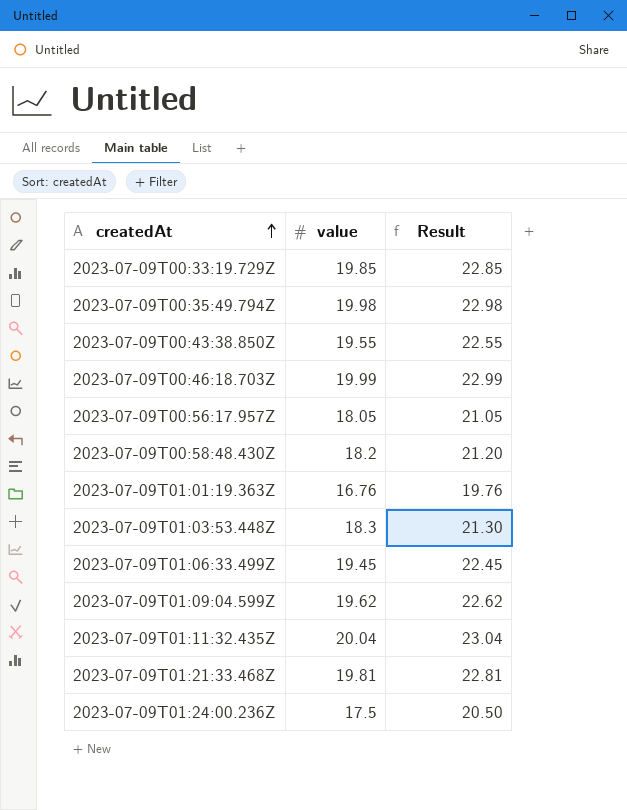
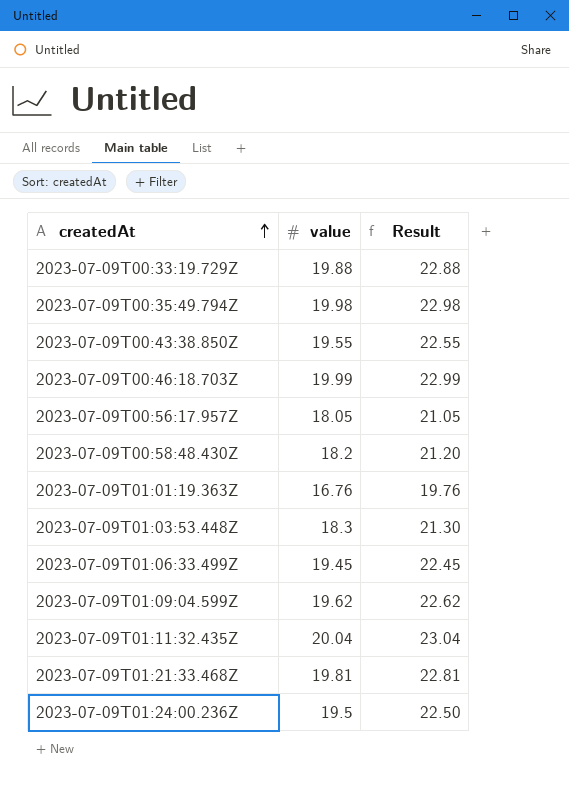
2023-07-09T00:33:19.729Z | value: 19.85 -> 19.88
2023-07-09T00:33:19.729Z | Result: 22.85 -> 22.88
2023-07-09T01:24:00.236Z | value: 17.5 -> 19.5
2023-07-09T01:24:00.236Z | Result: 20.50 -> 22.50

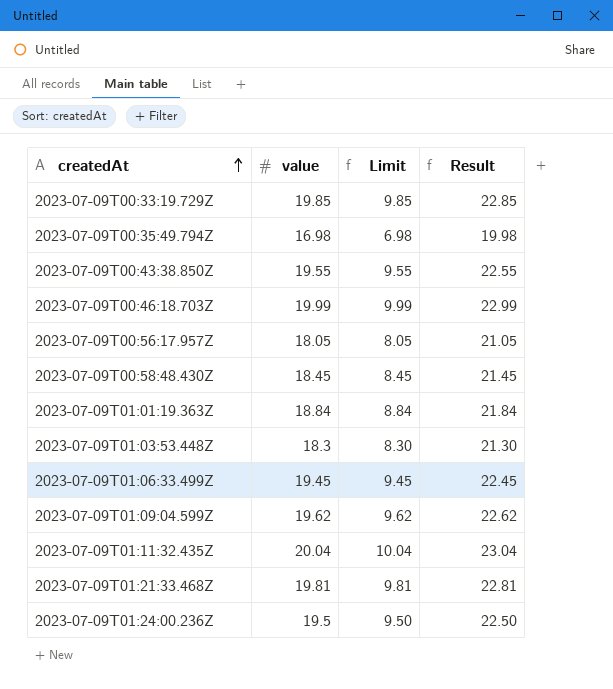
column Limit | formula: none -> [value] - 10
2023-07-09T00:33:19.729Z | value: 19.88 -> 19.85
2023-07-09T00:33:19.729Z | Result: 22.88 -> 22.85
2023-07-09T00:35:49.794Z | value: 19.98 -> 16.98
2023-07-09T00:35:49.794Z | Result: 22.98 -> 19.98
2023-07-09T00:58:48.430Z | value: 18.2 -> 18.45
2023-07-09T00:58:48.430Z | Result: 21.20 -> 21.45
2023-07-09T01:01:19.363Z | value: 16.76 -> 18.84
2023-07-09T01:01:19.363Z | Result: 19.76 -> 21.84

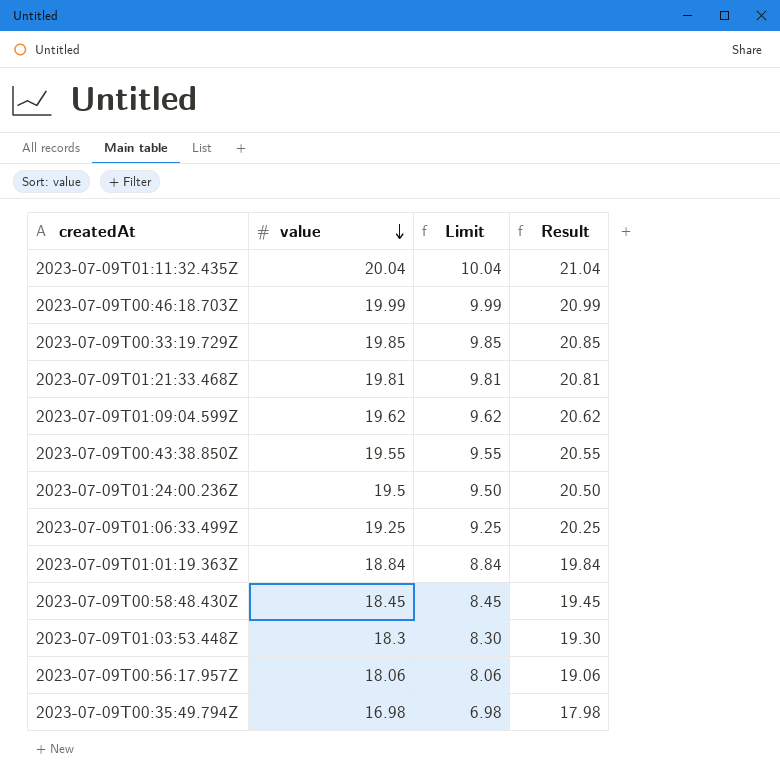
row order: createdAt ascending -> value descending
column Result | formula: [value] + 3 -> [value] + 1
2023-07-09T01:06:33.499Z | value: 19.45 -> 19.25
2023-07-09T01:06:33.499Z | Limit: 9.45 -> 9.25
2023-07-09T00:56:17.957Z | value: 18.05 -> 18.06
2023-07-09T00:56:17.957Z | Limit: 8.05 -> 8.06

